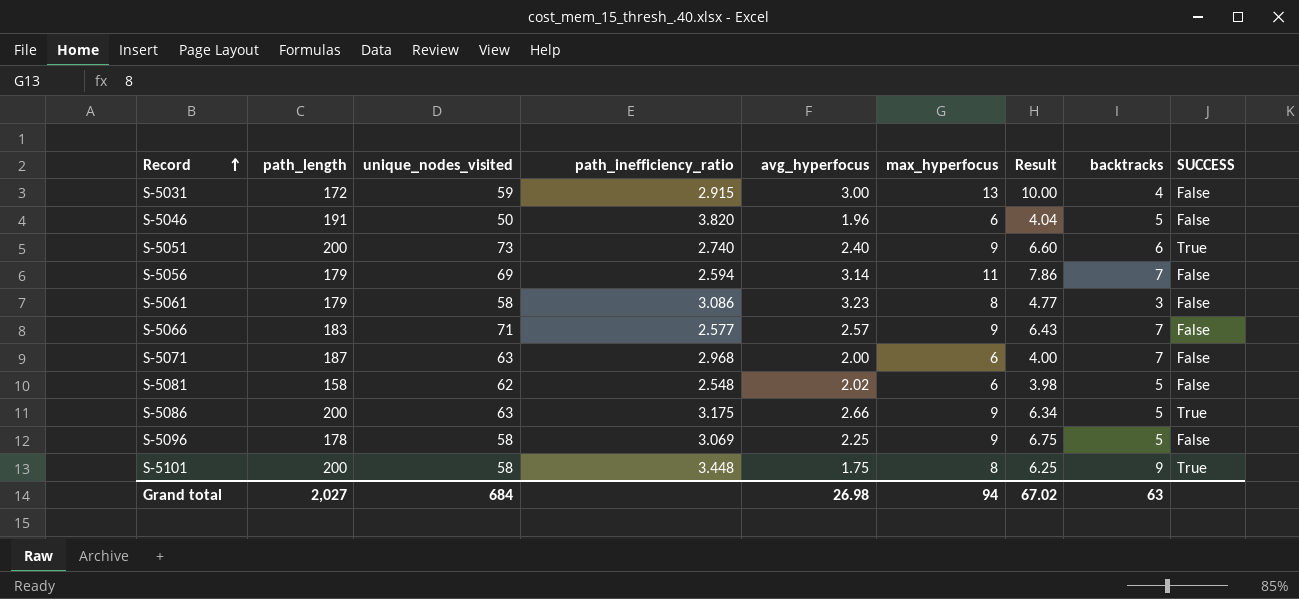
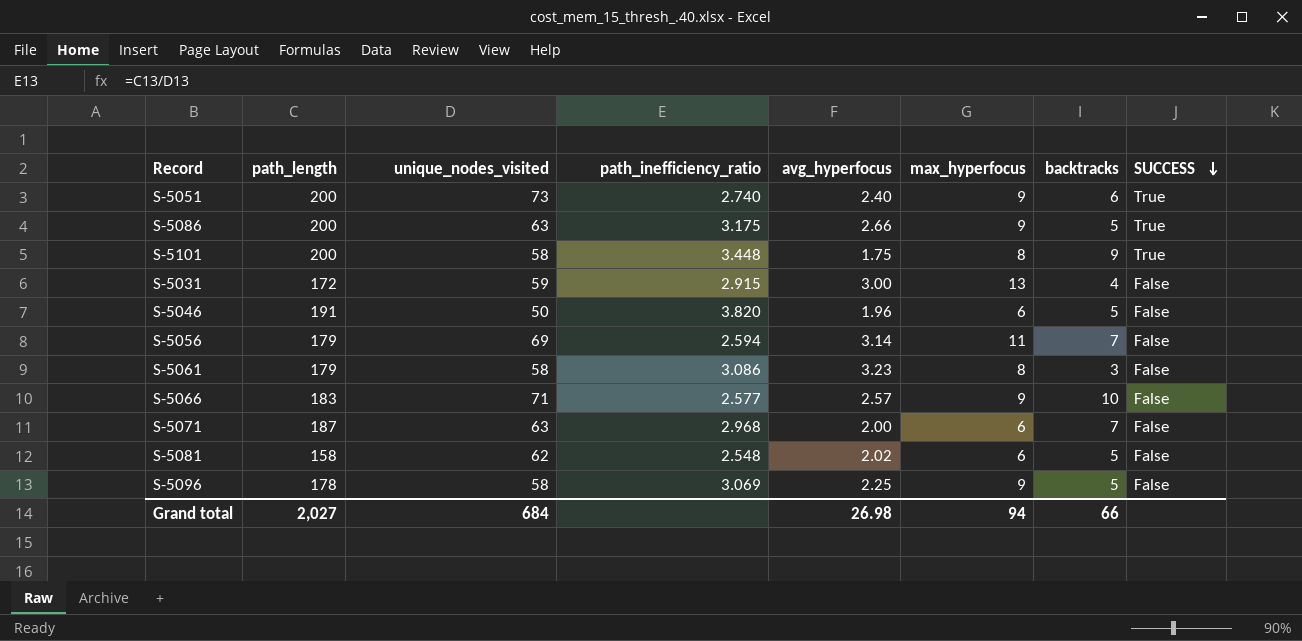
row order: Record ascending -> SUCCESS descending
column Result | formula: [max_hyperfocus] - [avg_hyperfocus] -> none
S-5066 | backtracks: 7 -> 10
Grand total | backtracks: 63 -> 66

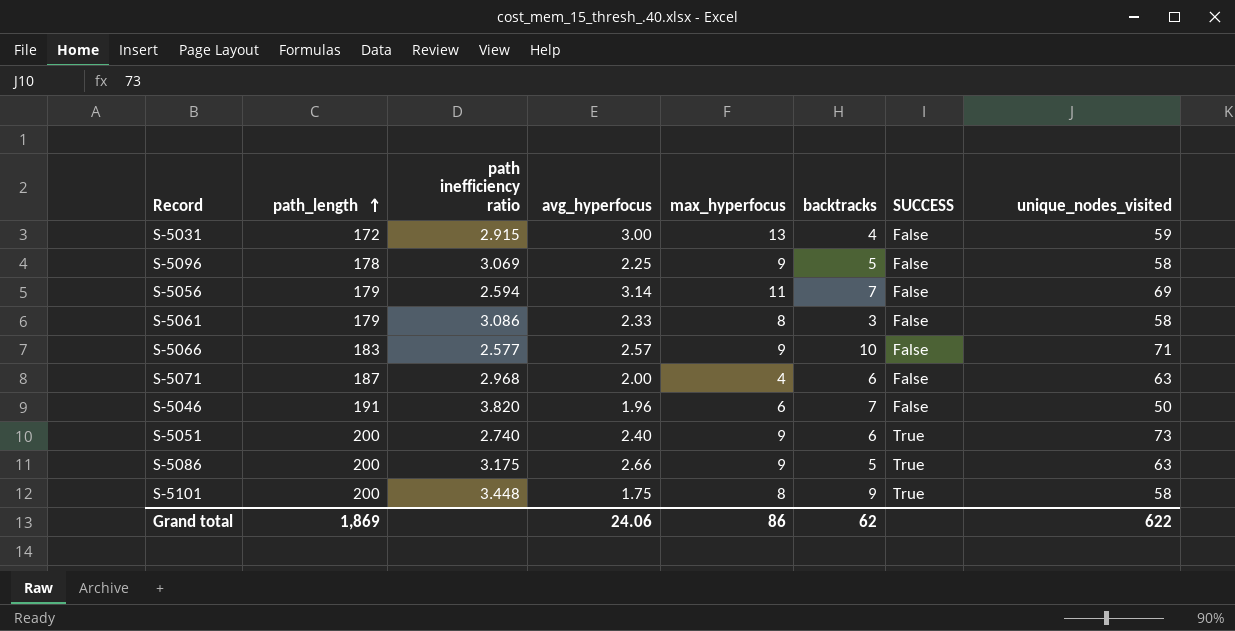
row order: SUCCESS descending -> path_length ascending
column name: path_inefficiency_ratio -> path inefficiency ratio
column unique_nodes_visited | position: 3 -> 8
row S-5081: 158 | 62 | 2.548 | 2.02 | 6 | 5 | False -> none
S-5061 | avg_hyperfocus: 3.23 -> 2.33
S-5071 | max_hyperfocus: 6 -> 4
S-5071 | backtracks: 7 -> 6
S-5046 | backtracks: 5 -> 7
Grand total | path_length: 2,027 -> 1,869
Grand total | avg_hyperfocus: 26.98 -> 24.06
Grand total | max_hyperfocus: 94 -> 86
Grand total | backtracks: 66 -> 62
Grand total | unique_nodes_visited: 684 -> 622

